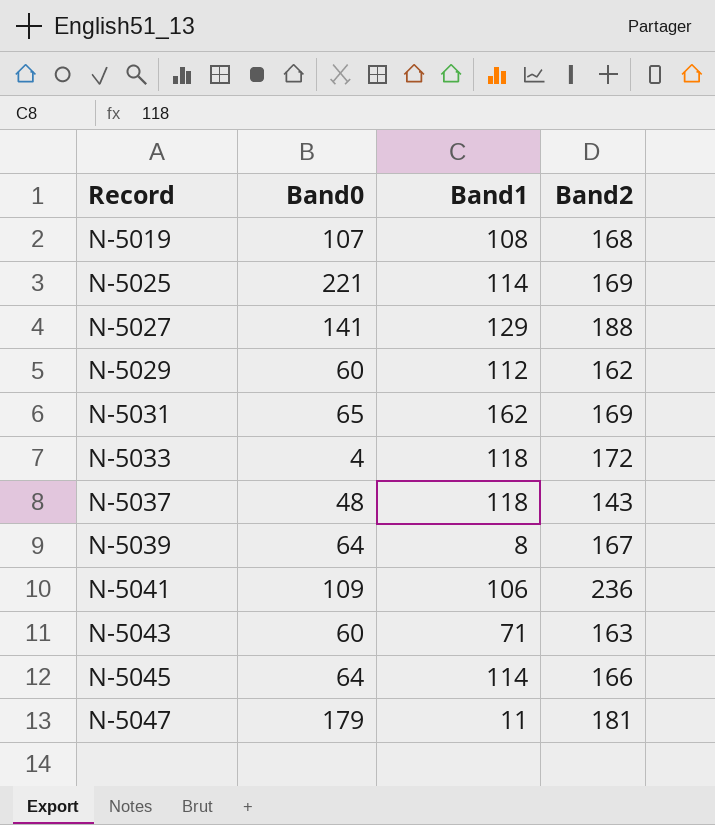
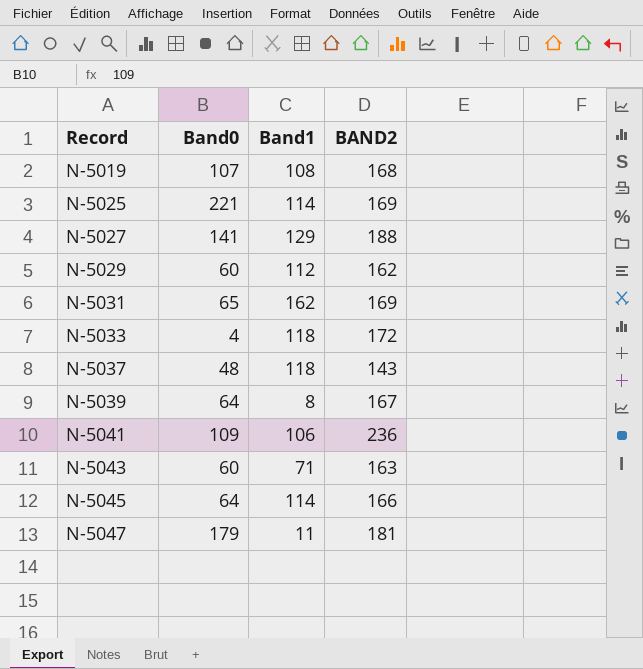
column name: Band2 -> BAND2

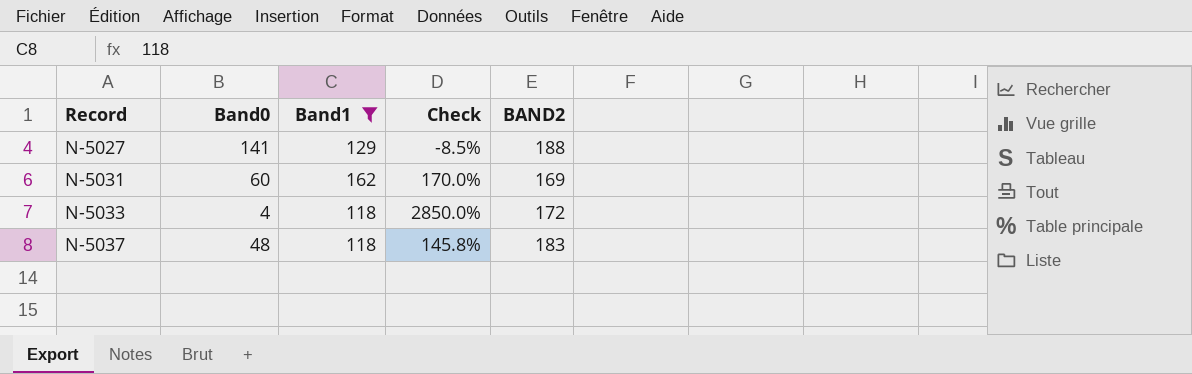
filter: none -> Band1 >= 118
column Check | formula: none -> ([Band1] - [Band0]) / [Band0]
N-5031 | Band0: 65 -> 60
N-5037 | BAND2: 143 -> 183

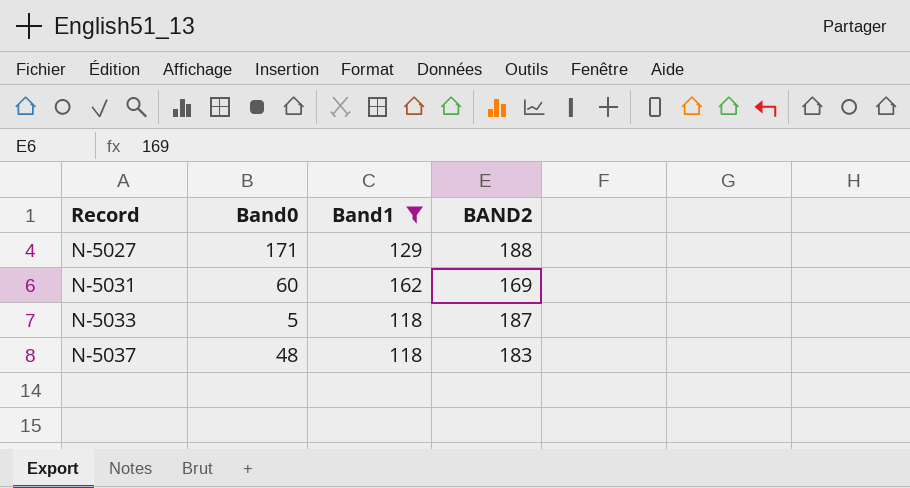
column Check | formula: ([Band1] - [Band0]) / [Band0] -> none
N-5027 | Band0: 141 -> 171
N-5033 | Band0: 4 -> 5
N-5033 | BAND2: 172 -> 187

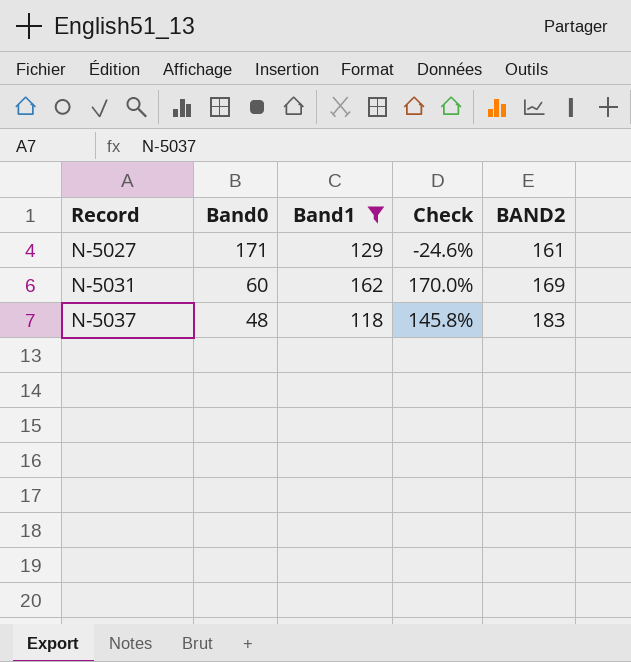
column Check | formula: none -> ([Band1] - [Band0]) / [Band0]
row N-5033: 5 | 118 | 187 -> none
N-5027 | BAND2: 188 -> 161

